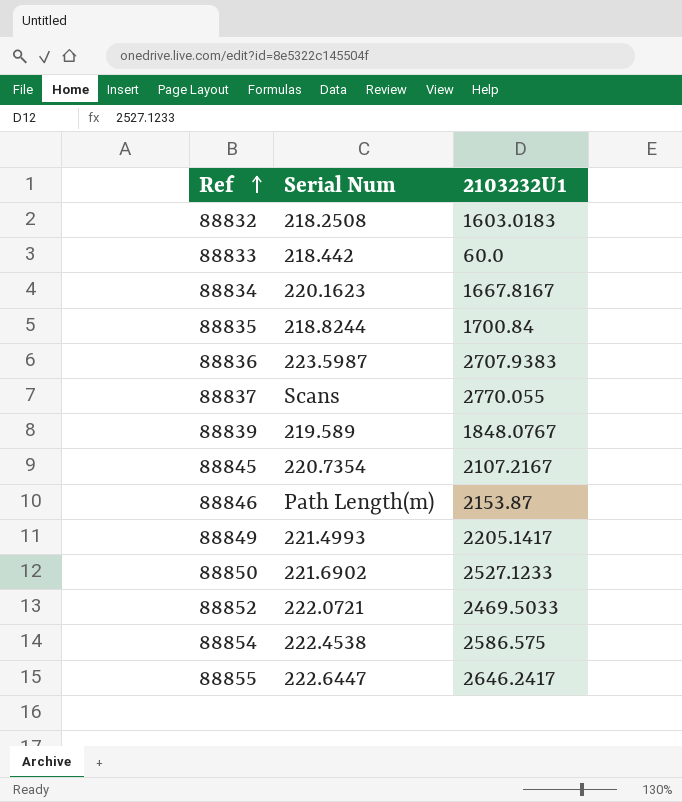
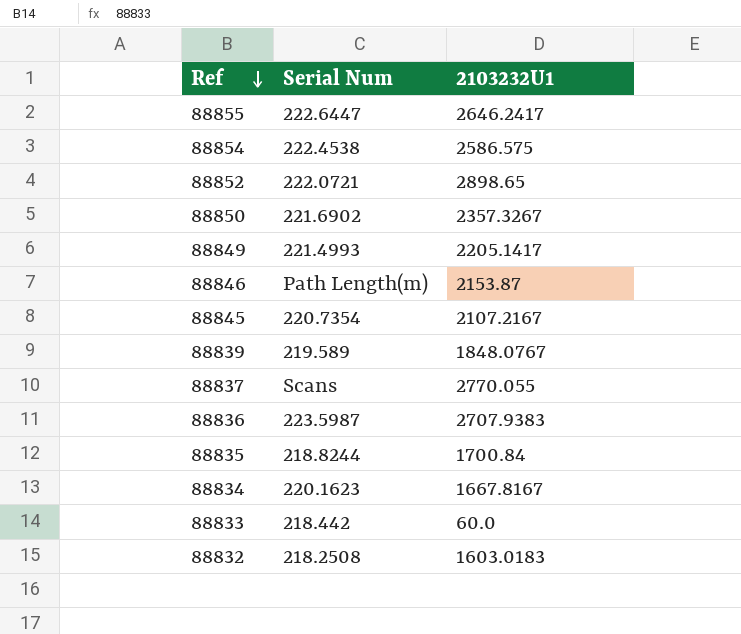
row order: Ref ascending -> Ref descending
88852 | 2103232U1: 2469.5033 -> 2898.65
88850 | 2103232U1: 2527.1233 -> 2357.3267

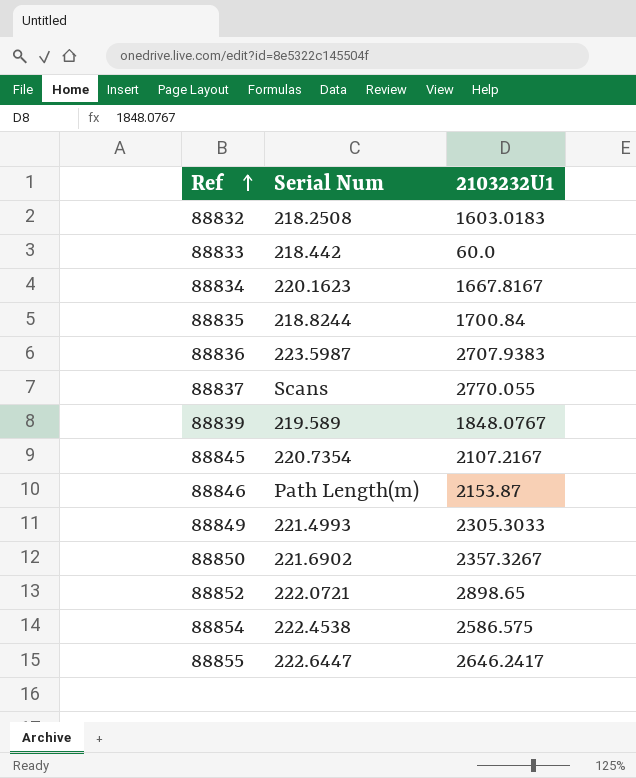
row order: Ref descending -> Ref ascending
88849 | 2103232U1: 2205.1417 -> 2305.3033

